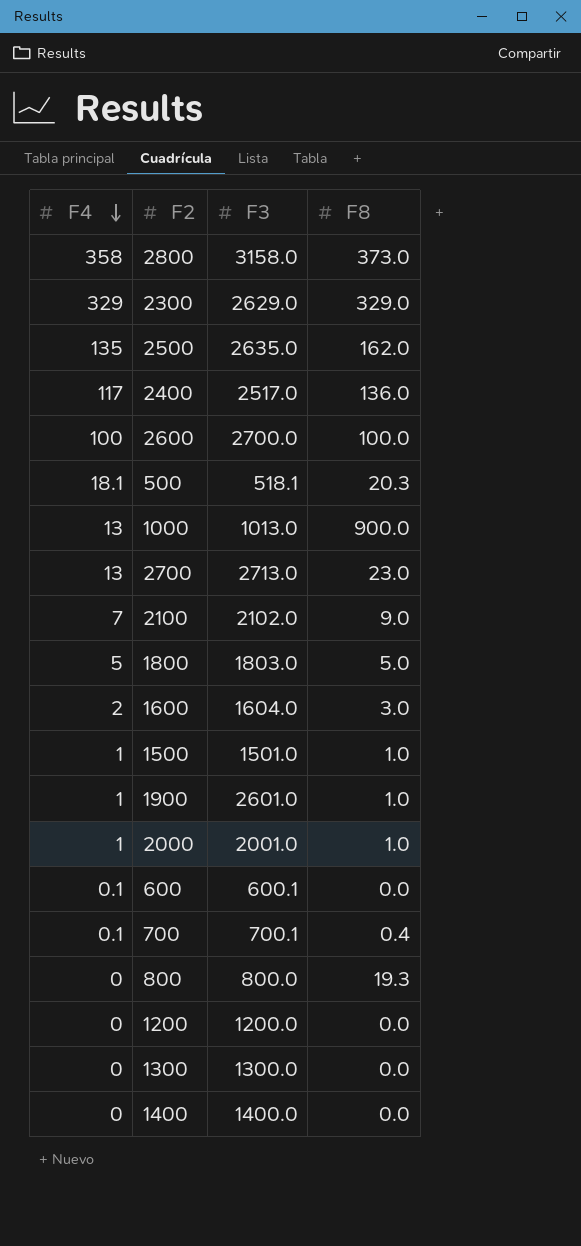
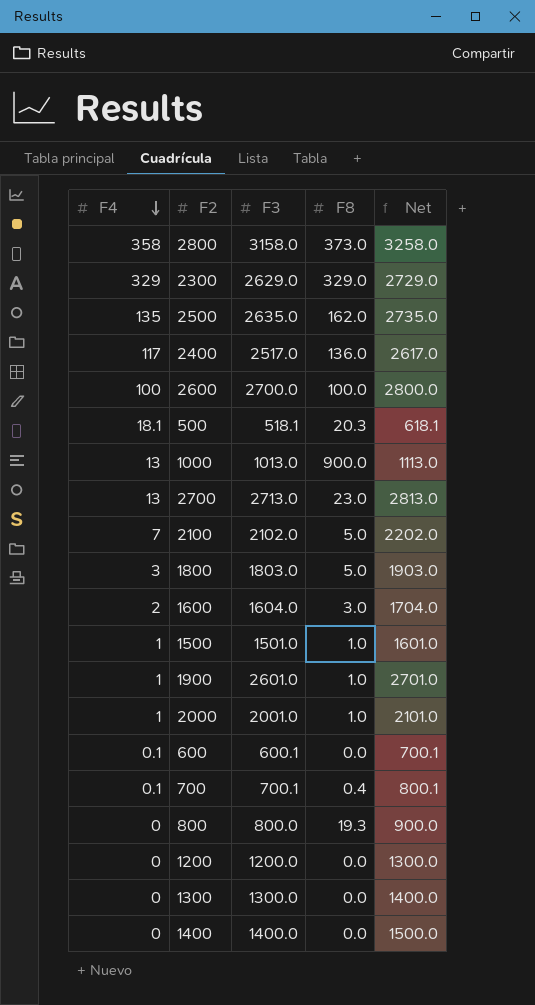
column Net | formula: none -> [F3] + 100
2100 | F8: 9.0 -> 5.0
1800 | F4: 5 -> 3

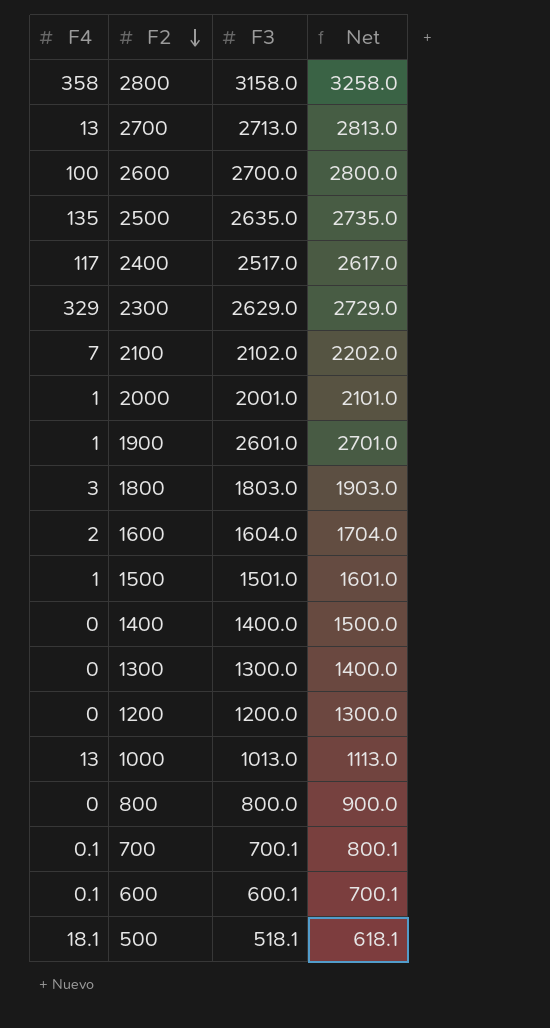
row order: F4 descending -> F2 descending
column F8 | position: 4 -> none

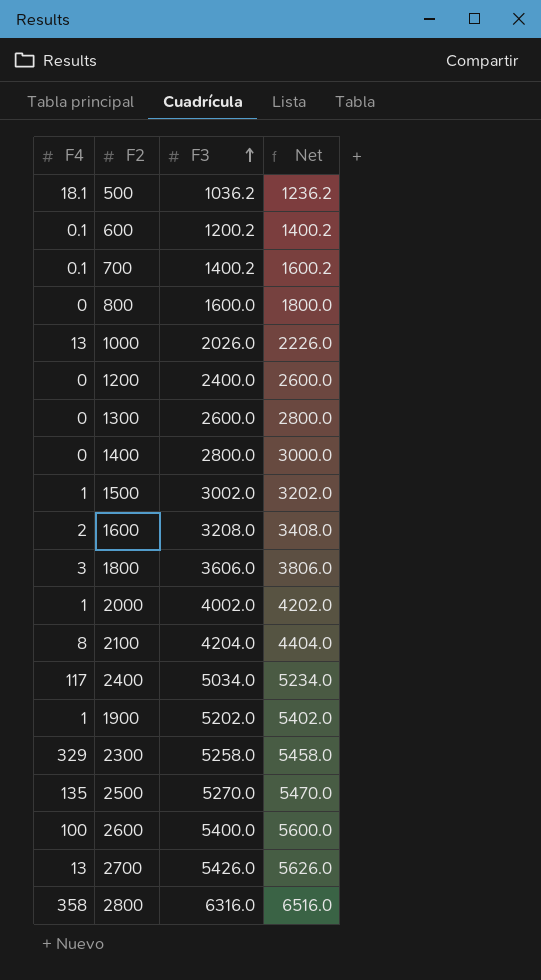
row order: F2 descending -> F3 ascending
column Net | formula: [F3] + 100 -> [F3] + 200
500 | F3: 518.1 -> 1036.2
600 | F3: 600.1 -> 1200.2
700 | F3: 700.1 -> 1400.2
800 | F3: 800.0 -> 1600.0
1000 | F3: 1013.0 -> 2026.0
1200 | F3: 1200.0 -> 2400.0
1300 | F3: 1300.0 -> 2600.0
1400 | F3: 1400.0 -> 2800.0
1500 | F3: 1501.0 -> 3002.0
1600 | F3: 1604.0 -> 3208.0
1800 | F3: 1803.0 -> 3606.0
2000 | F3: 2001.0 -> 4002.0
2100 | F4: 7 -> 8
2100 | F3: 2102.0 -> 4204.0
2400 | F3: 2517.0 -> 5034.0
1900 | F3: 2601.0 -> 5202.0
2300 | F3: 2629.0 -> 5258.0
2500 | F3: 2635.0 -> 5270.0
2600 | F3: 2700.0 -> 5400.0
2700 | F3: 2713.0 -> 5426.0
2800 | F3: 3158.0 -> 6316.0

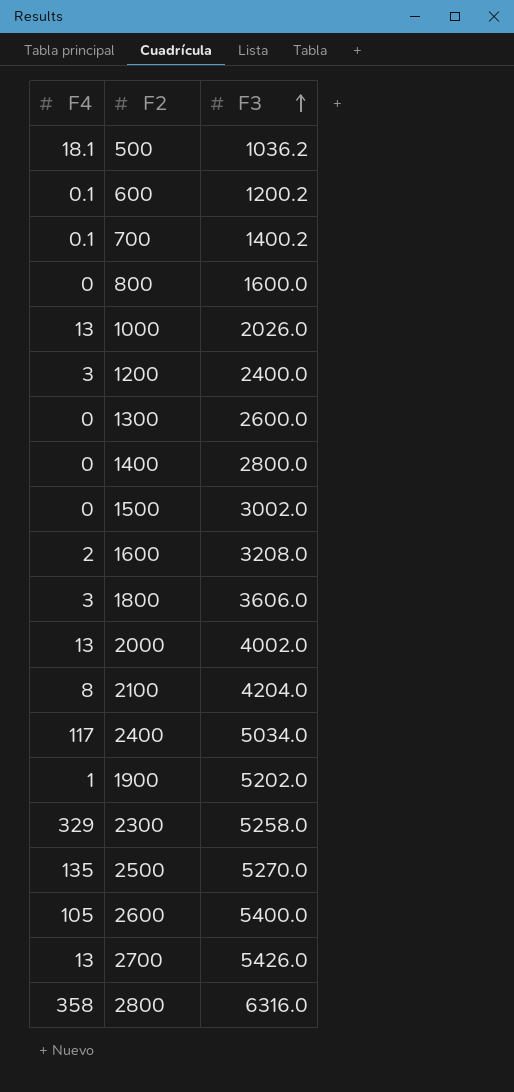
column Net | formula: [F3] + 200 -> none
1200 | F4: 0 -> 3
1500 | F4: 1 -> 0
2000 | F4: 1 -> 13
2600 | F4: 100 -> 105

